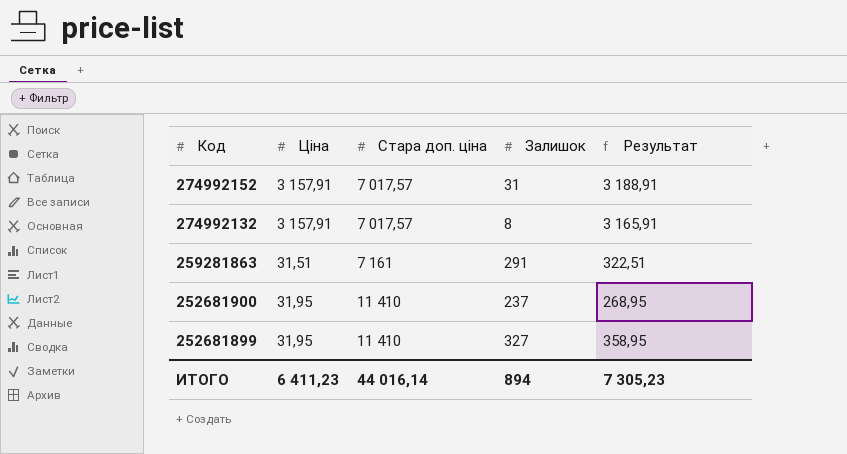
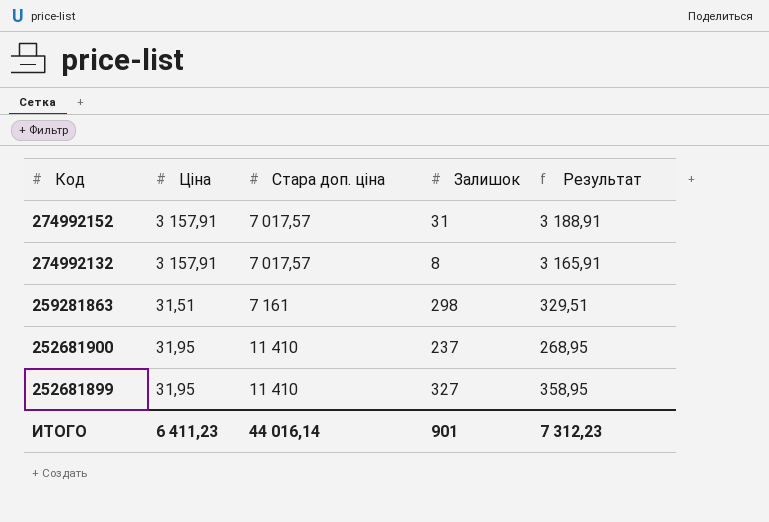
259281863 | Залишок: 291 -> 298
259281863 | Результат: 322,51 -> 329,51
ИТОГО | Залишок: 894 -> 901
ИТОГО | Результат: 7 305,23 -> 7 312,23

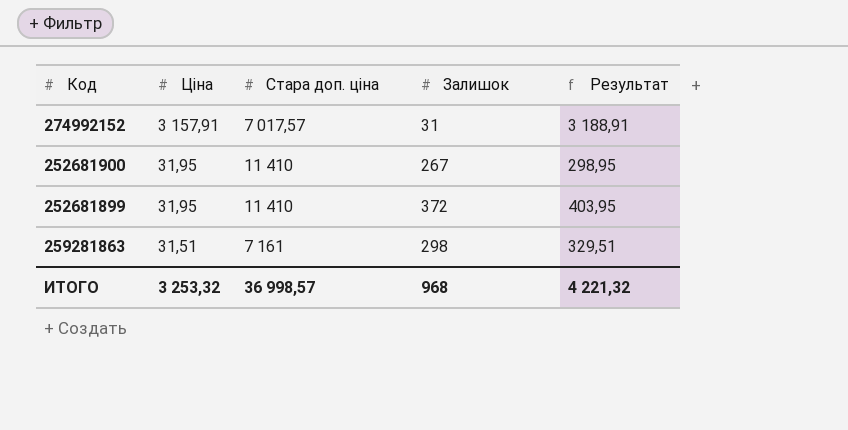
row order: Код descending -> Ціна descending
row 274992132: 3 157,91 | 7 017,57 | 8 | 3 165,91 -> none
252681900 | Залишок: 237 -> 267
252681900 | Результат: 268,95 -> 298,95
252681899 | Залишок: 327 -> 372
252681899 | Результат: 358,95 -> 403,95
ИТОГО | Ціна: 6 411,23 -> 3 253,32
ИТОГО | Стара доп. ціна: 44 016,14 -> 36 998,57
ИТОГО | Залишок: 901 -> 968
ИТОГО | Результат: 7 312,23 -> 4 221,32

